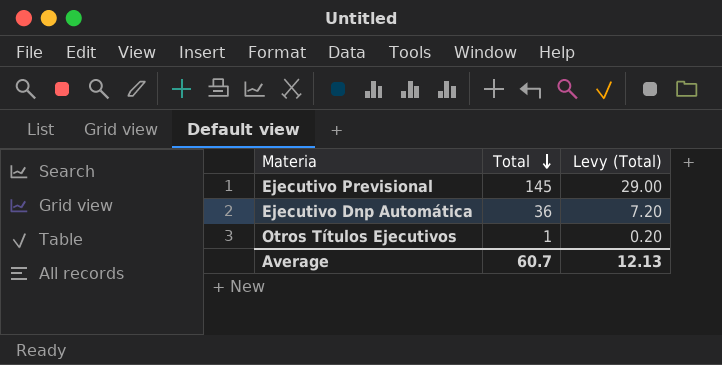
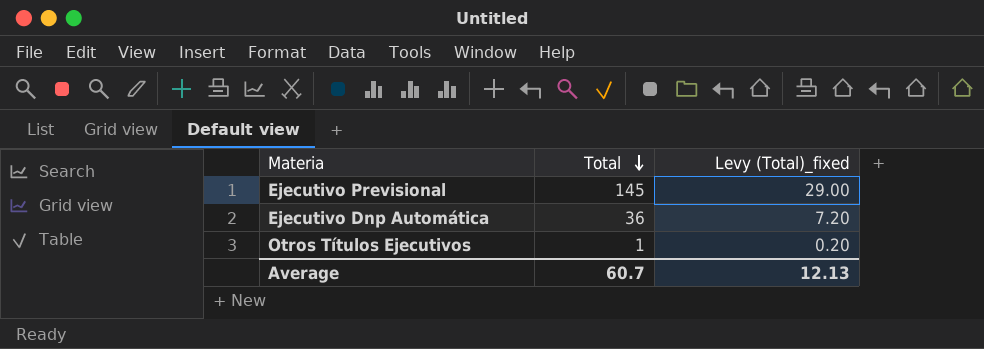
column name: Levy (Total) -> Levy (Total)_fixed

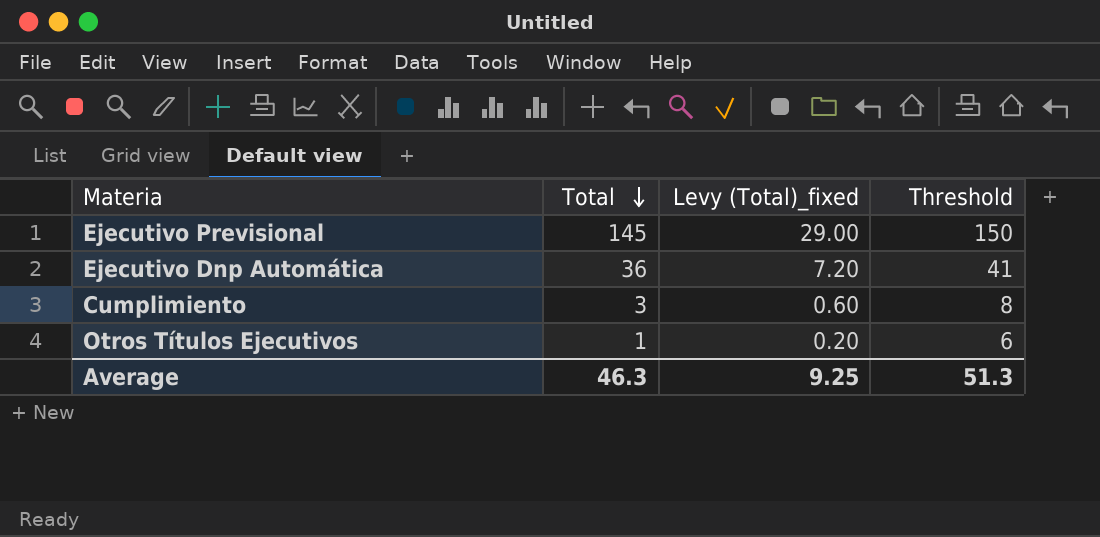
column Threshold | formula: none -> [Total] + 5
row Cumplimiento: none -> 3 | 0.60 | 8
Average | Total: 60.7 -> 46.3
Average | Levy (Total)_fixed: 12.13 -> 9.25

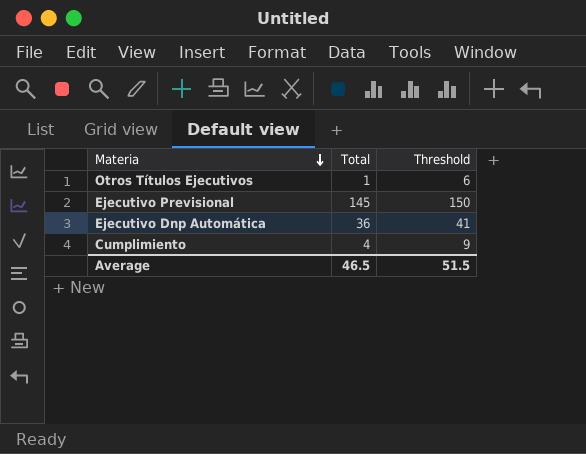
row order: Total descending -> Materia descending
column Levy (Total)_fixed | formula: [Total] * 0.2 -> none
Cumplimiento | Total: 3 -> 4
Cumplimiento | Threshold: 8 -> 9
Average | Total: 46.3 -> 46.5
Average | Threshold: 51.3 -> 51.5

